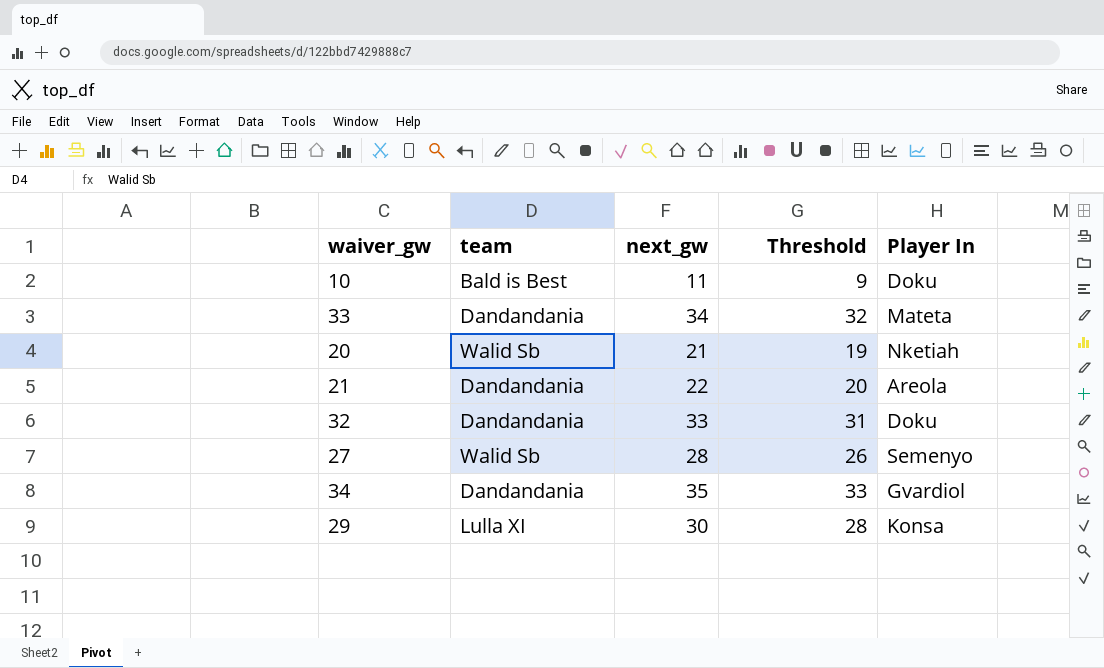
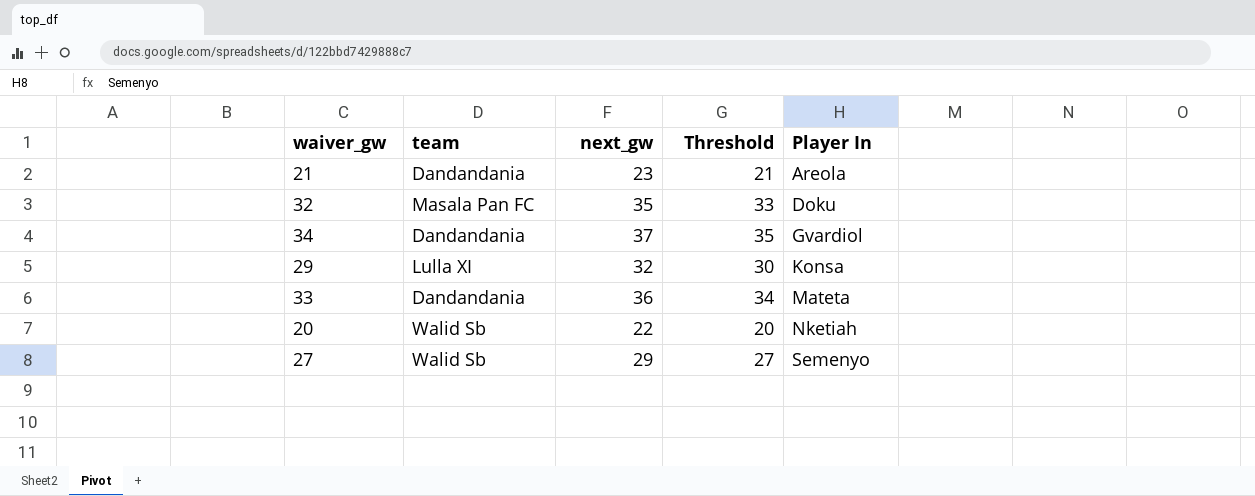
row order: none -> Player In ascending
row 10: Bald is Best | 11 | 9 | Doku -> none
21 | next_gw: 22 -> 23
21 | Threshold: 20 -> 21
32 | team: Dandandania -> Masala Pan FC
32 | next_gw: 33 -> 35
32 | Threshold: 31 -> 33
34 | next_gw: 35 -> 37
34 | Threshold: 33 -> 35
29 | next_gw: 30 -> 32
29 | Threshold: 28 -> 30
33 | next_gw: 34 -> 36
33 | Threshold: 32 -> 34
20 | next_gw: 21 -> 22
20 | Threshold: 19 -> 20
27 | next_gw: 28 -> 29
27 | Threshold: 26 -> 27

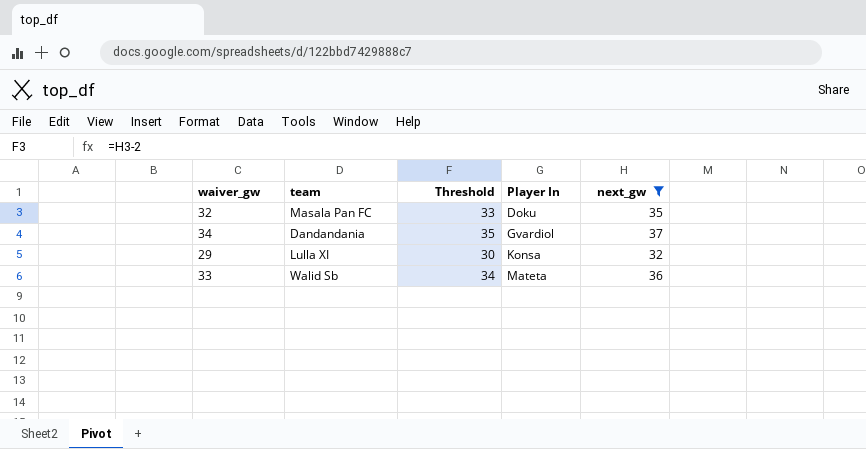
filter: none -> next_gw >= 32
column next_gw | position: 3 -> 5
33 | team: Dandandania -> Walid Sb

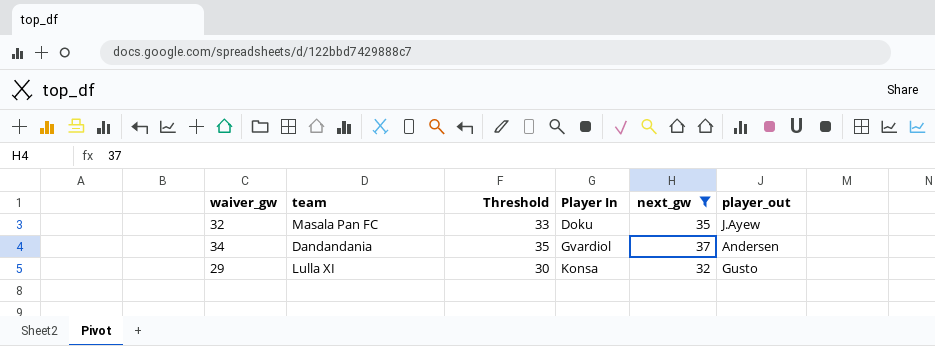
column player_out | position: none -> 6
row 33: Walid Sb | 34 | Mateta | 36 -> none

